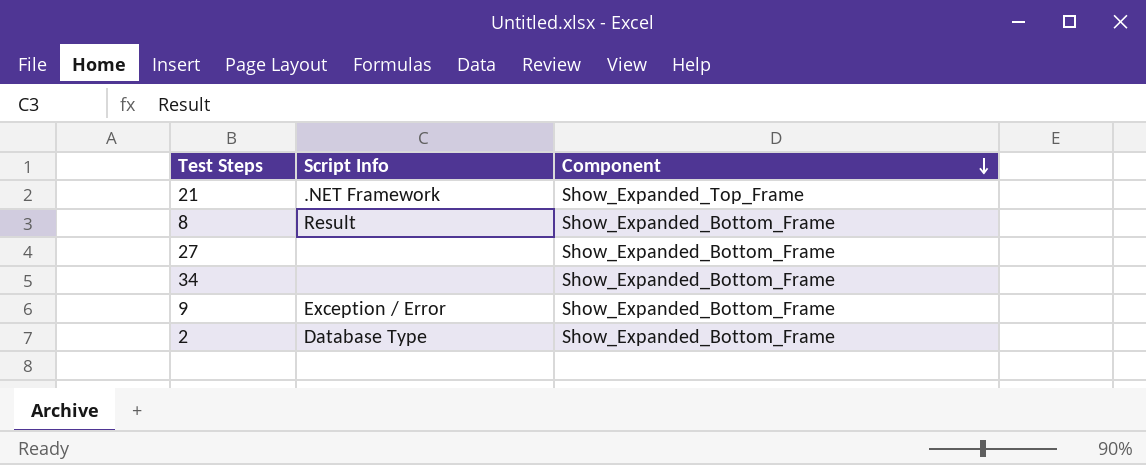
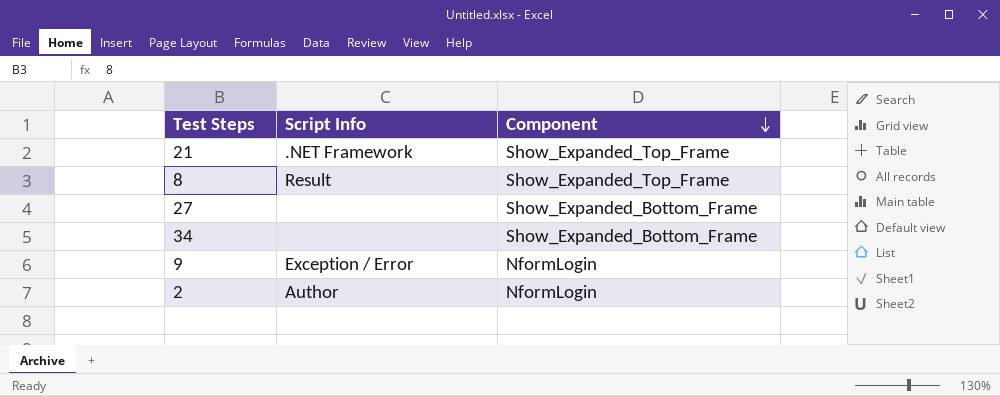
8 | Component: Show_Expanded_Bottom_Frame -> Show_Expanded_Top_Frame
9 | Component: Show_Expanded_Bottom_Frame -> NformLogin
2 | Script Info: Database Type -> Author
2 | Component: Show_Expanded_Bottom_Frame -> NformLogin

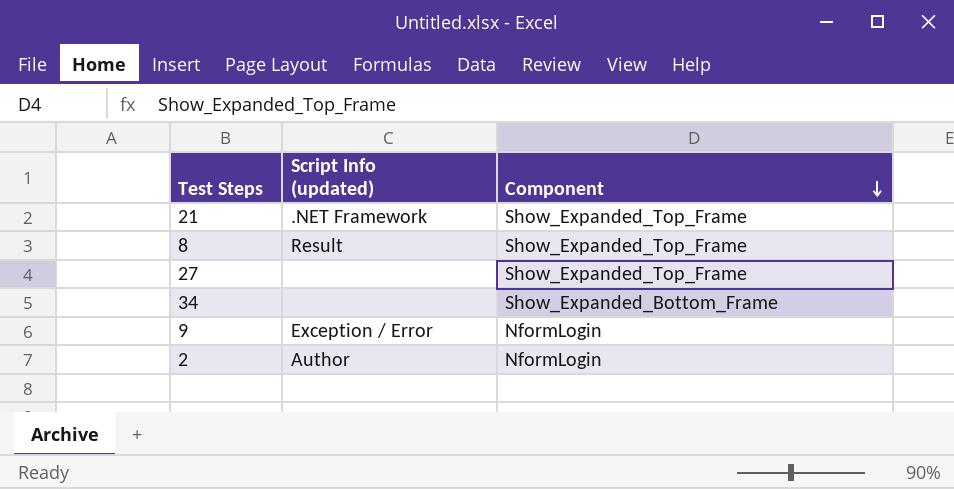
column name: Script Info -> Script Info (updated)
27 | Component: Show_Expanded_Bottom_Frame -> Show_Expanded_Top_Frame

